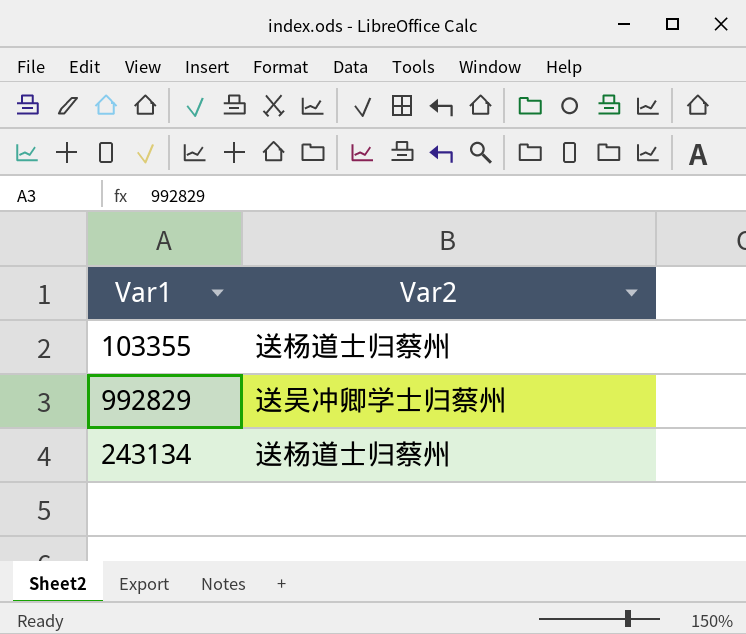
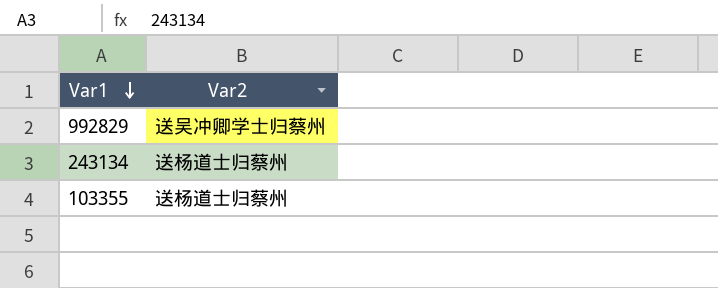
row order: none -> Var1 descending

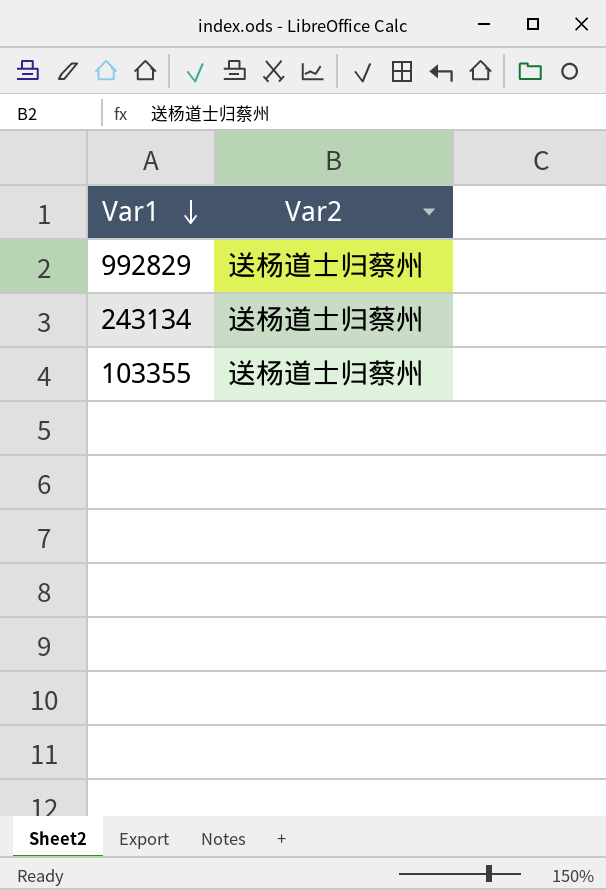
992829 | Var2: 送吴冲卿学士归蔡州 -> 送杨道士归蔡州

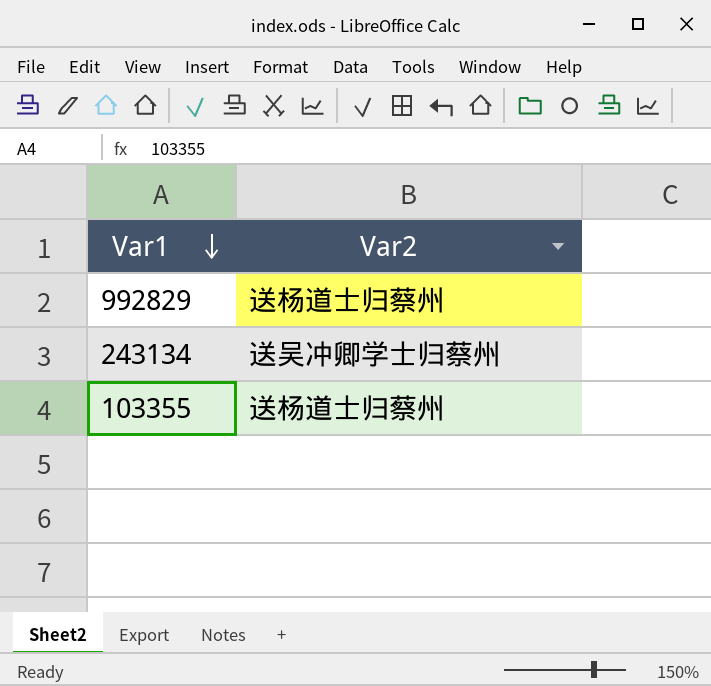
243134 | Var2: 送杨道士归蔡州 -> 送吴冲卿学士归蔡州

